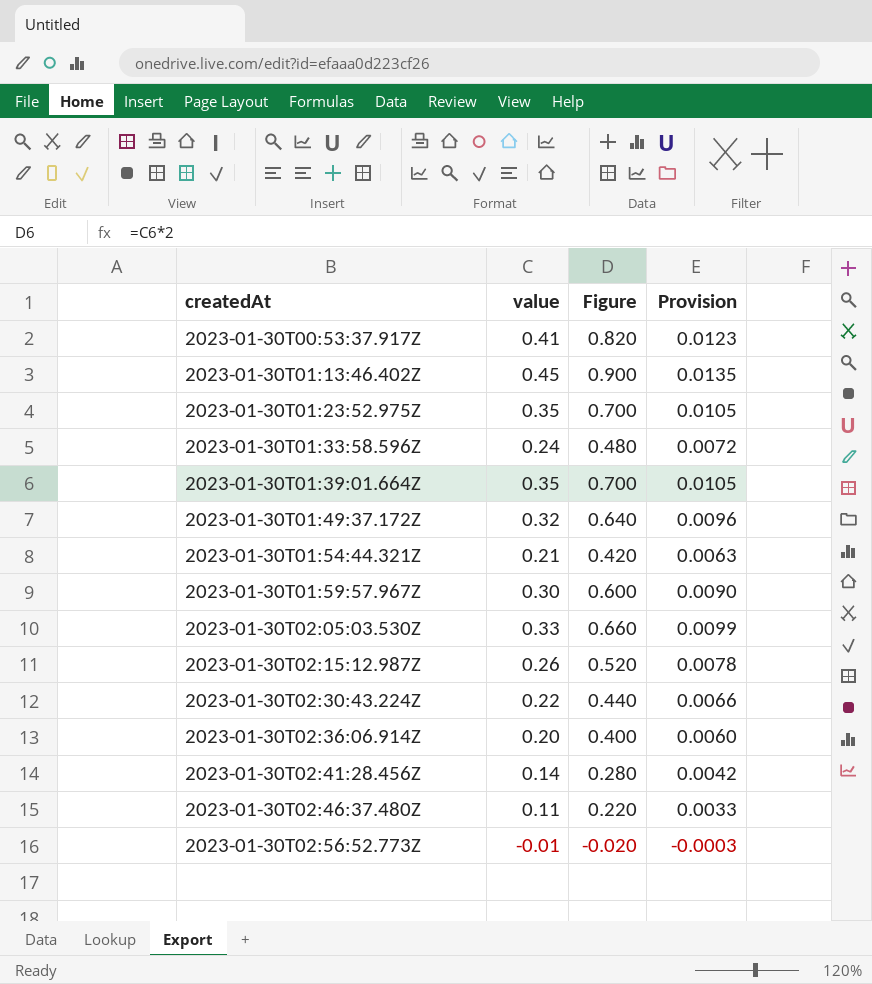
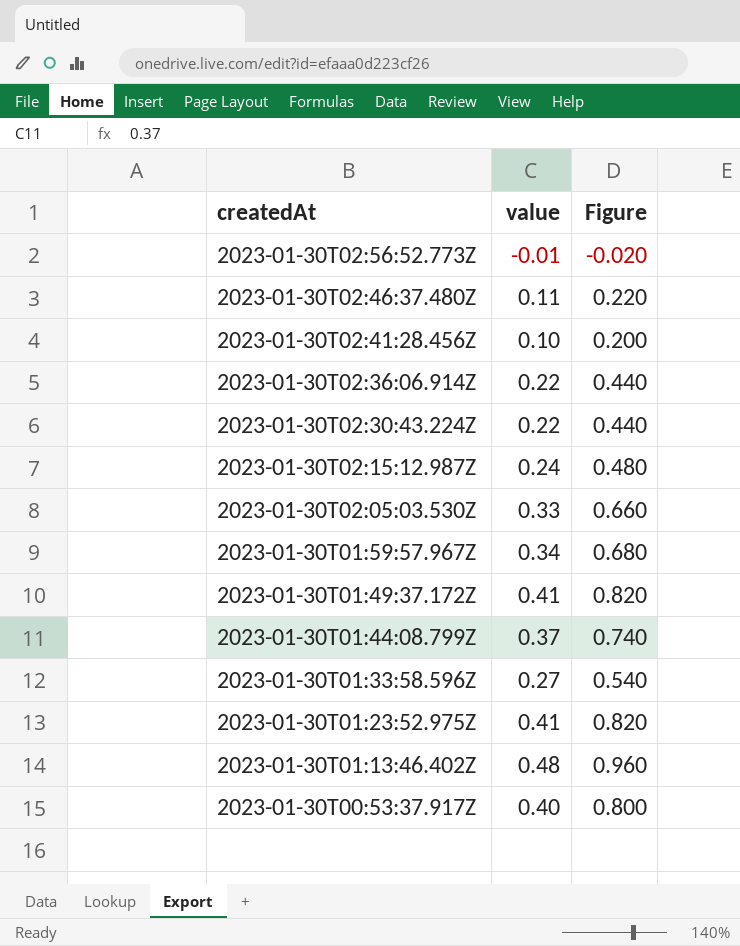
row order: createdAt ascending -> createdAt descending
column Provision | formula: [value] * 0.03 -> none
row 2023-01-30T01:39:01.664Z: 0.35 | 0.700 | 0.0105 -> none
row 2023-01-30T01:54:44.321Z: 0.21 | 0.420 | 0.0063 -> none
2023-01-30T02:41:28.456Z | value: 0.14 -> 0.10
2023-01-30T02:41:28.456Z | Figure: 0.280 -> 0.200
2023-01-30T02:36:06.914Z | value: 0.20 -> 0.22
2023-01-30T02:36:06.914Z | Figure: 0.400 -> 0.440
2023-01-30T02:15:12.987Z | value: 0.26 -> 0.24
2023-01-30T02:15:12.987Z | Figure: 0.520 -> 0.480
2023-01-30T01:59:57.967Z | value: 0.30 -> 0.34
2023-01-30T01:59:57.967Z | Figure: 0.600 -> 0.680
2023-01-30T01:49:37.172Z | value: 0.32 -> 0.41
2023-01-30T01:49:37.172Z | Figure: 0.640 -> 0.820
row 2023-01-30T01:44:08.799Z: none -> 0.37 | 0.740
2023-01-30T01:33:58.596Z | value: 0.24 -> 0.27
2023-01-30T01:33:58.596Z | Figure: 0.480 -> 0.540
2023-01-30T01:23:52.975Z | value: 0.35 -> 0.41
2023-01-30T01:23:52.975Z | Figure: 0.700 -> 0.820
2023-01-30T01:13:46.402Z | value: 0.45 -> 0.48
2023-01-30T01:13:46.402Z | Figure: 0.900 -> 0.960
2023-01-30T00:53:37.917Z | value: 0.41 -> 0.40
2023-01-30T00:53:37.917Z | Figure: 0.820 -> 0.800

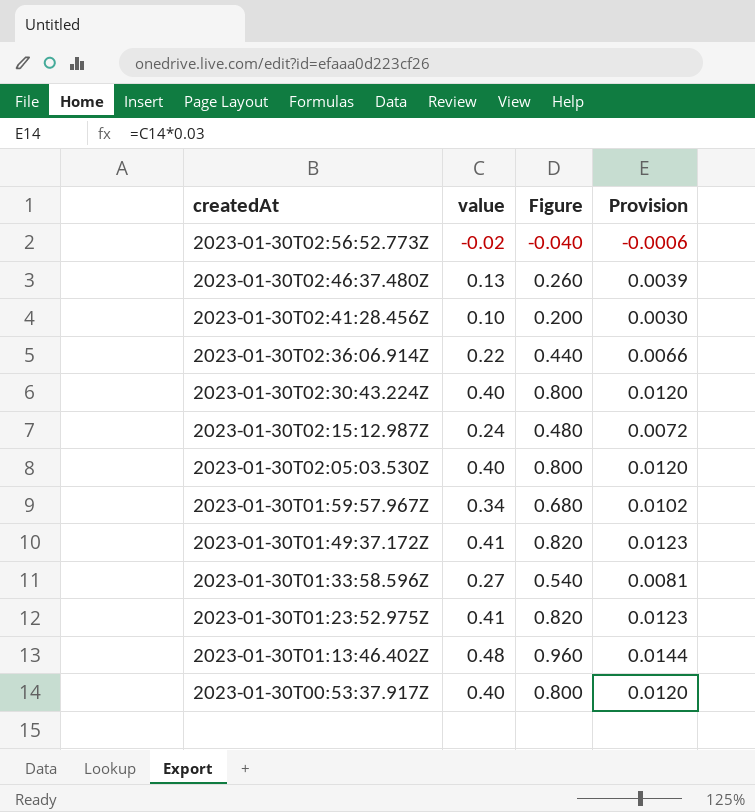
column Provision | formula: none -> [value] * 0.03
row 2023-01-30T01:44:08.799Z: 0.37 | 0.740 -> none
2023-01-30T02:56:52.773Z | value: -0.01 -> -0.02
2023-01-30T02:56:52.773Z | Figure: -0.020 -> -0.040
2023-01-30T02:46:37.480Z | value: 0.11 -> 0.13
2023-01-30T02:46:37.480Z | Figure: 0.220 -> 0.260
2023-01-30T02:30:43.224Z | value: 0.22 -> 0.40
2023-01-30T02:30:43.224Z | Figure: 0.440 -> 0.800
2023-01-30T02:05:03.530Z | value: 0.33 -> 0.40
2023-01-30T02:05:03.530Z | Figure: 0.660 -> 0.800

